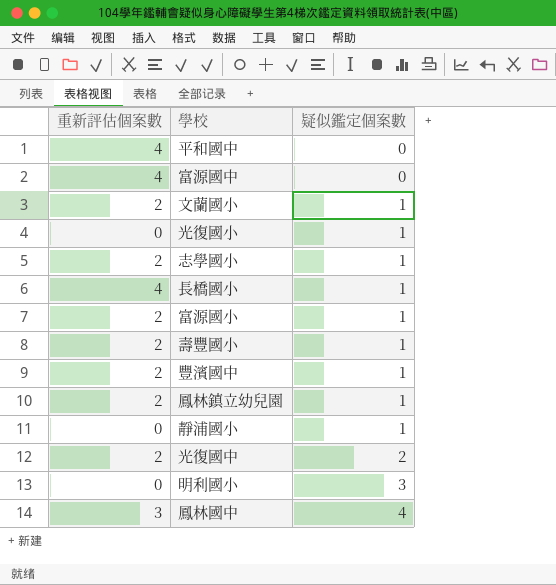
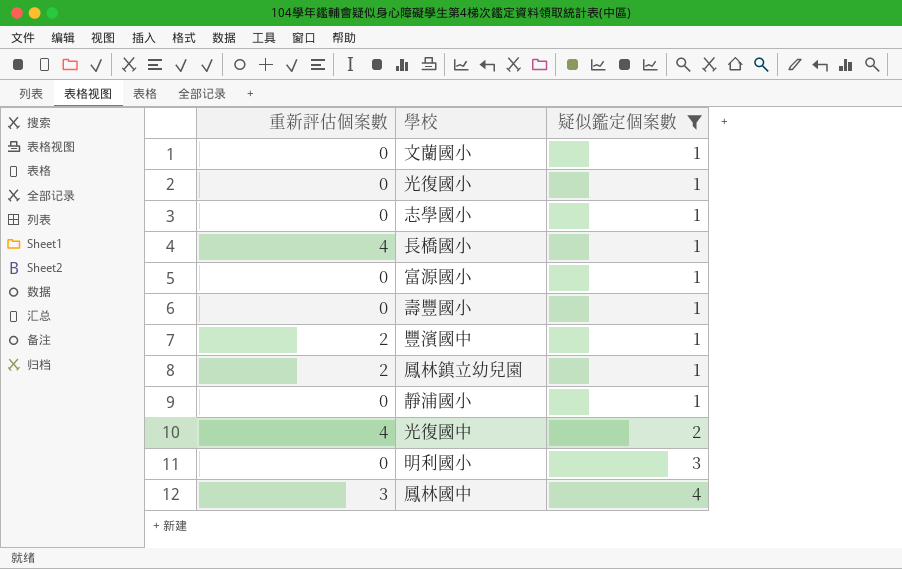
filter: none -> 疑似鑑定個案數 != 0
文蘭國小 | 重新評估個案數: 2 -> 0
志學國小 | 重新評估個案數: 2 -> 0
富源國小 | 重新評估個案數: 2 -> 0
壽豐國小 | 重新評估個案數: 2 -> 0
光復國中 | 重新評估個案數: 2 -> 4

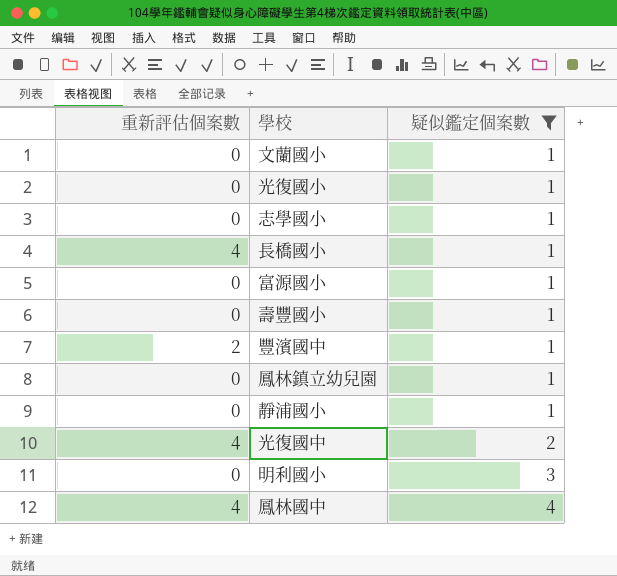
鳳林鎮立幼兒園 | 重新評估個案數: 2 -> 0
鳳林國中 | 重新評估個案數: 3 -> 4

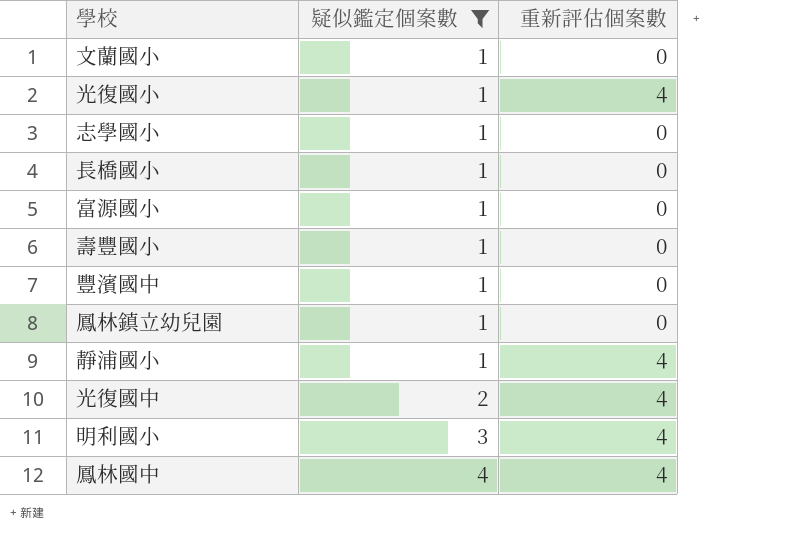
column 重新評估個案數 | position: 1 -> 3
光復國小 | 重新評估個案數: 0 -> 4
長橋國小 | 重新評估個案數: 4 -> 0
豐濱國中 | 重新評估個案數: 2 -> 0
靜浦國小 | 重新評估個案數: 0 -> 4
明利國小 | 重新評估個案數: 0 -> 4

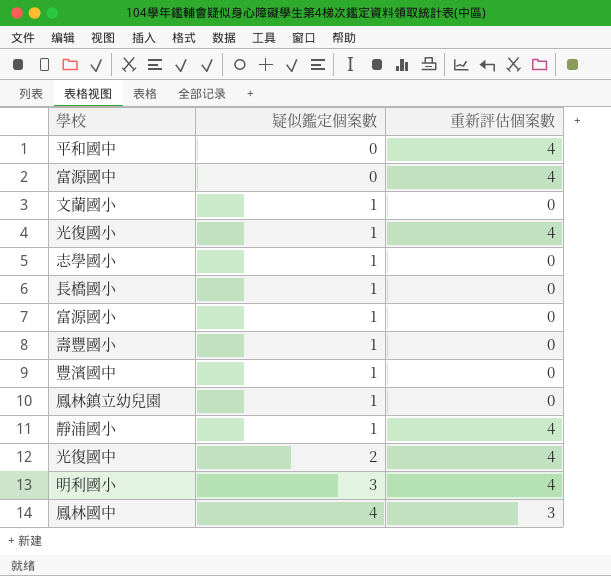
filter: 疑似鑑定個案數 != 0 -> none
鳳林國中 | 重新評估個案數: 4 -> 3

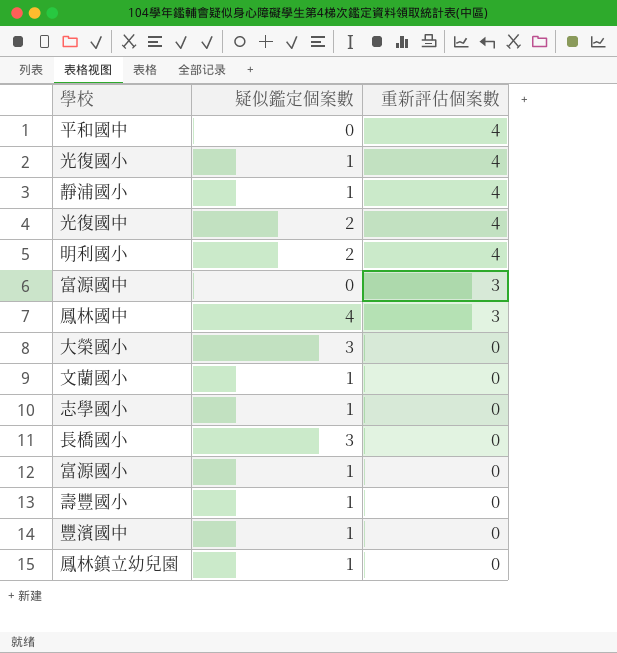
row order: 疑似鑑定個案數 ascending -> 重新評估個案數 descending
明利國小 | 疑似鑑定個案數: 3 -> 2
富源國中 | 重新評估個案數: 4 -> 3
row 大榮國小: none -> 3 | 0
長橋國小 | 疑似鑑定個案數: 1 -> 3

